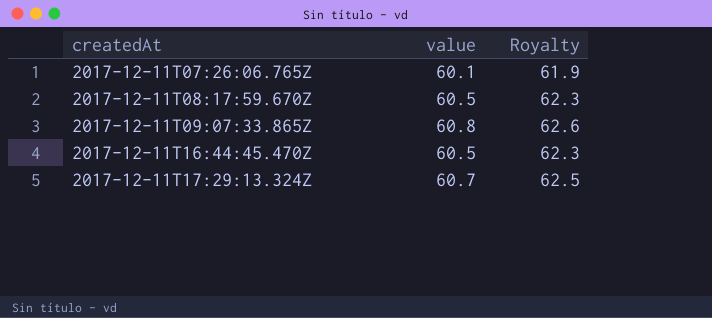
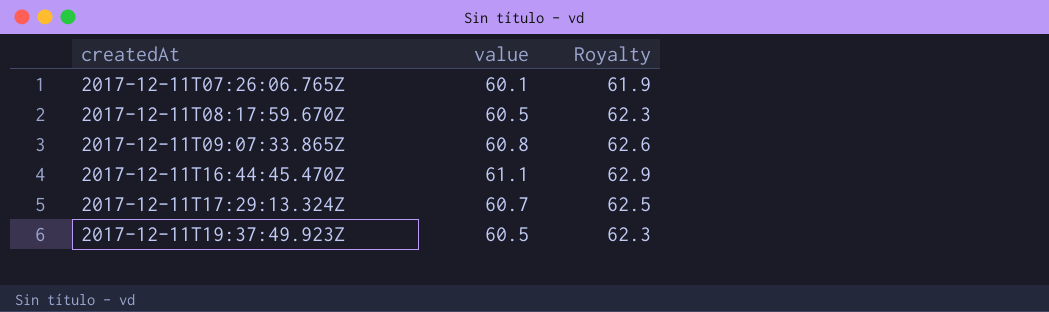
2017-12-11T16:44:45.470Z | value: 60.5 -> 61.1
2017-12-11T16:44:45.470Z | Royalty: 62.3 -> 62.9
row 2017-12-11T19:37:49.923Z: none -> 60.5 | 62.3

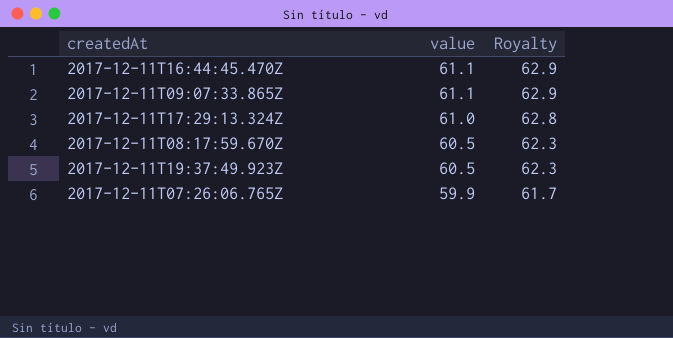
row order: createdAt ascending -> value descending
2017-12-11T09:07:33.865Z | value: 60.8 -> 61.1
2017-12-11T09:07:33.865Z | Royalty: 62.6 -> 62.9
2017-12-11T17:29:13.324Z | value: 60.7 -> 61.0
2017-12-11T17:29:13.324Z | Royalty: 62.5 -> 62.8
2017-12-11T07:26:06.765Z | value: 60.1 -> 59.9
2017-12-11T07:26:06.765Z | Royalty: 61.9 -> 61.7

